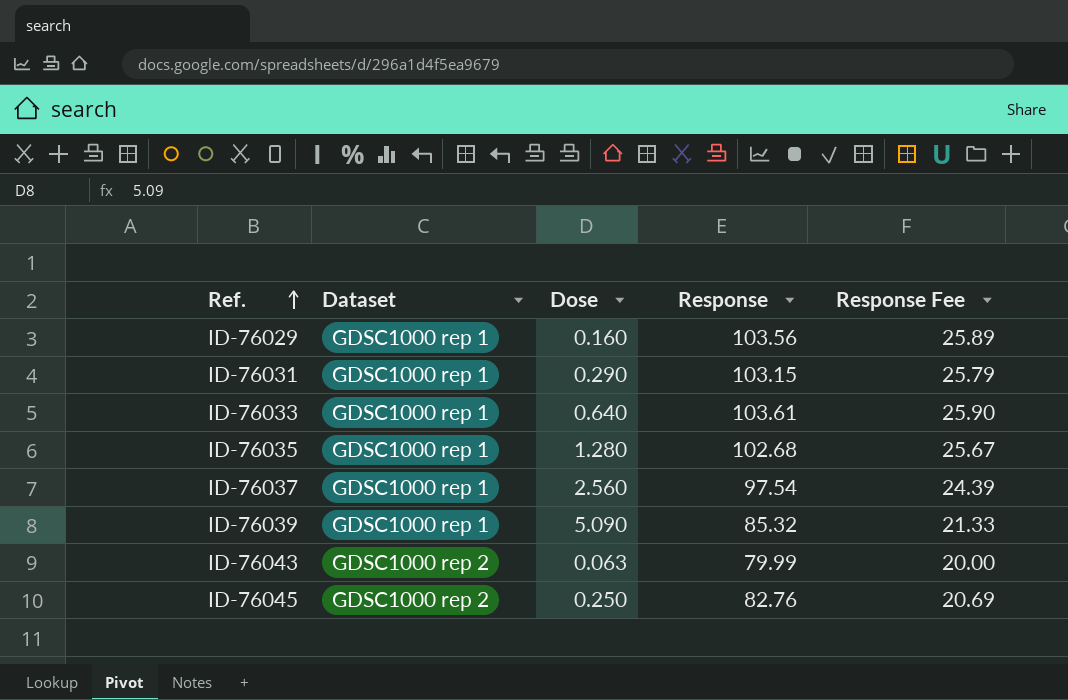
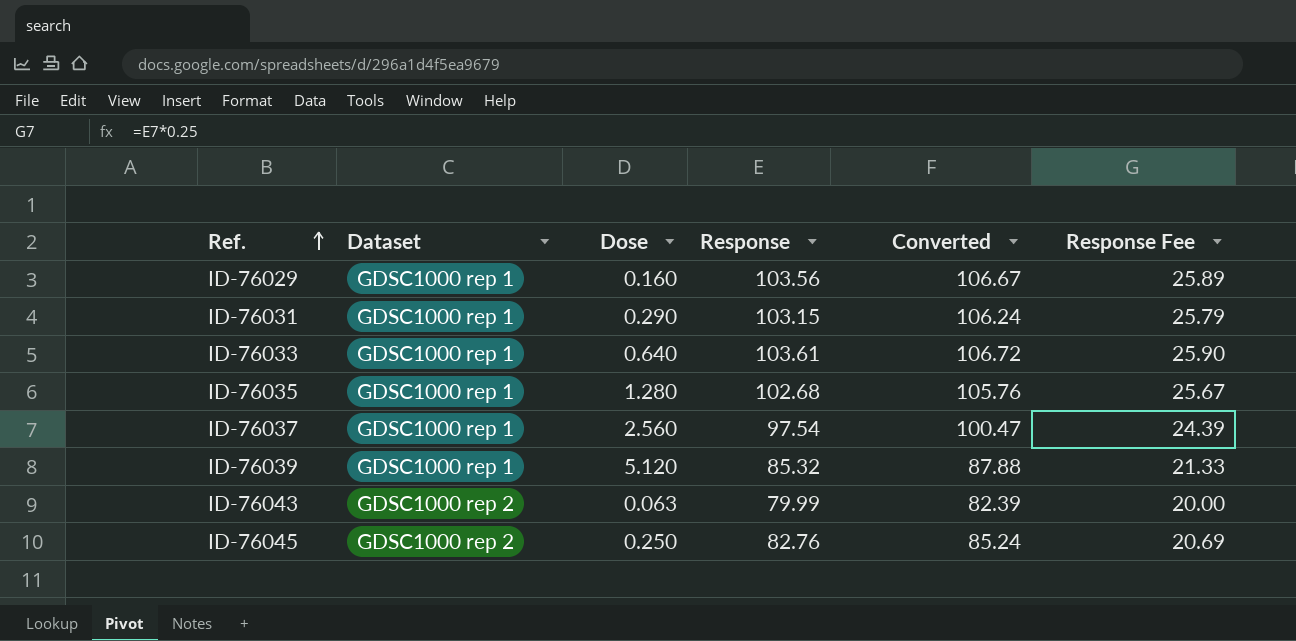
column Converted | formula: none -> [Response] * 1.03
ID-76039 | Dose: 5.090 -> 5.120

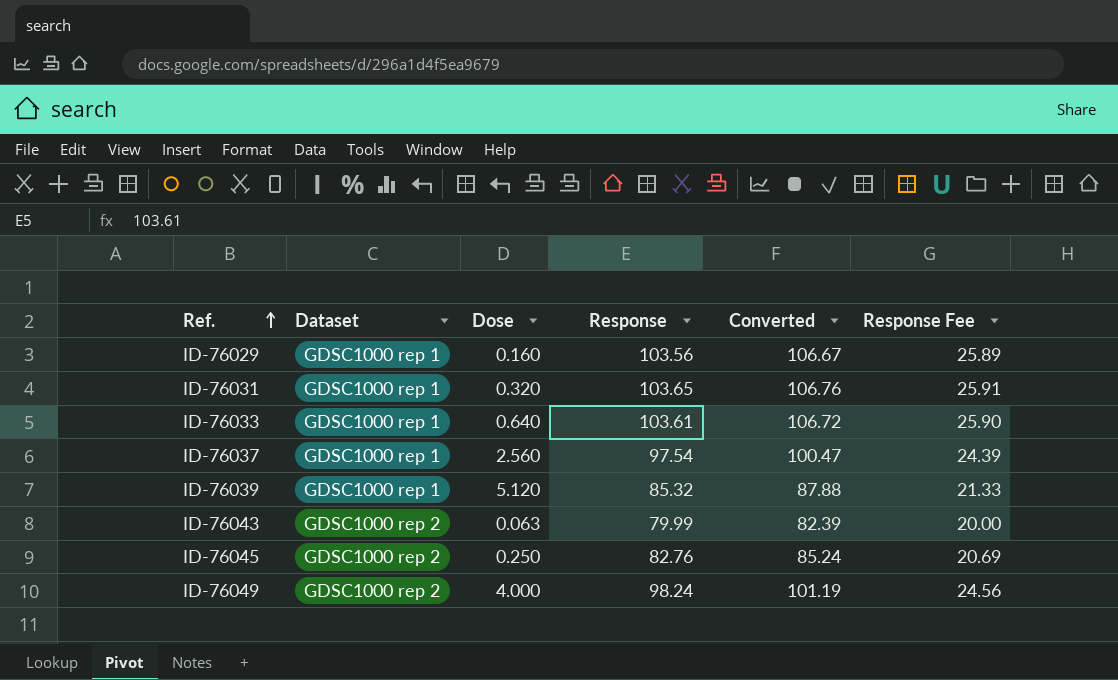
row ID-76035: GDSC1000 rep 1 | 1.280 | 102.68 | 105.76 | 25.67 -> none
ID-76031 | Dose: 0.290 -> 0.320
ID-76031 | Response: 103.15 -> 103.65
ID-76031 | Converted: 106.24 -> 106.76
ID-76031 | Response Fee: 25.79 -> 25.91
row ID-76049: none -> GDSC1000 rep 2 | 4.000 | 98.24 | 101.19 | 24.56

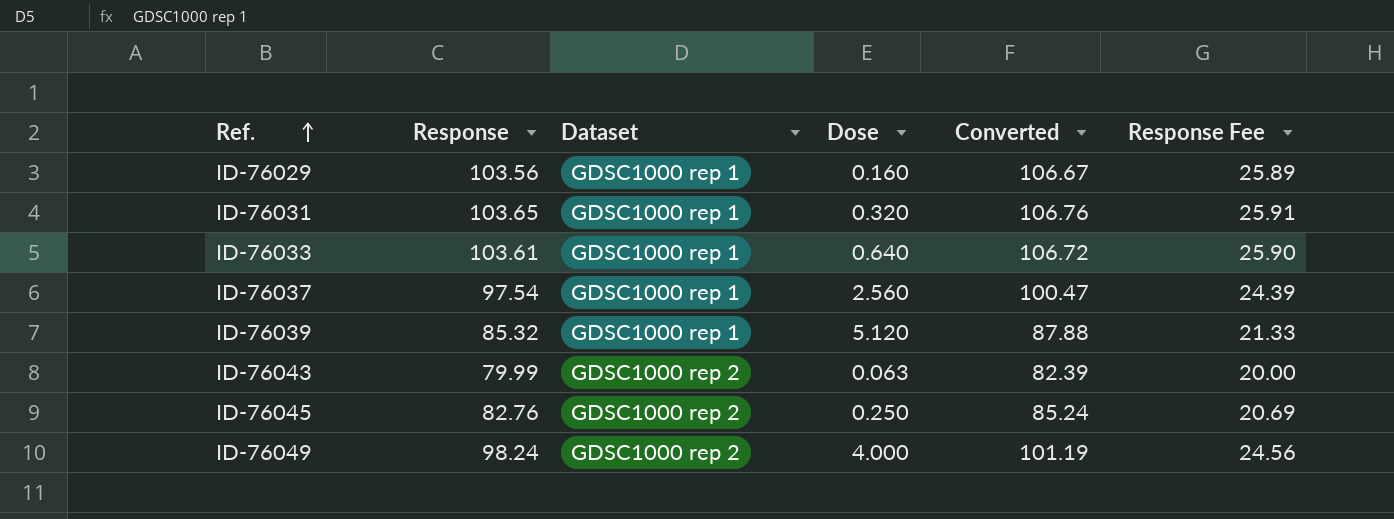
column Response | position: 4 -> 2

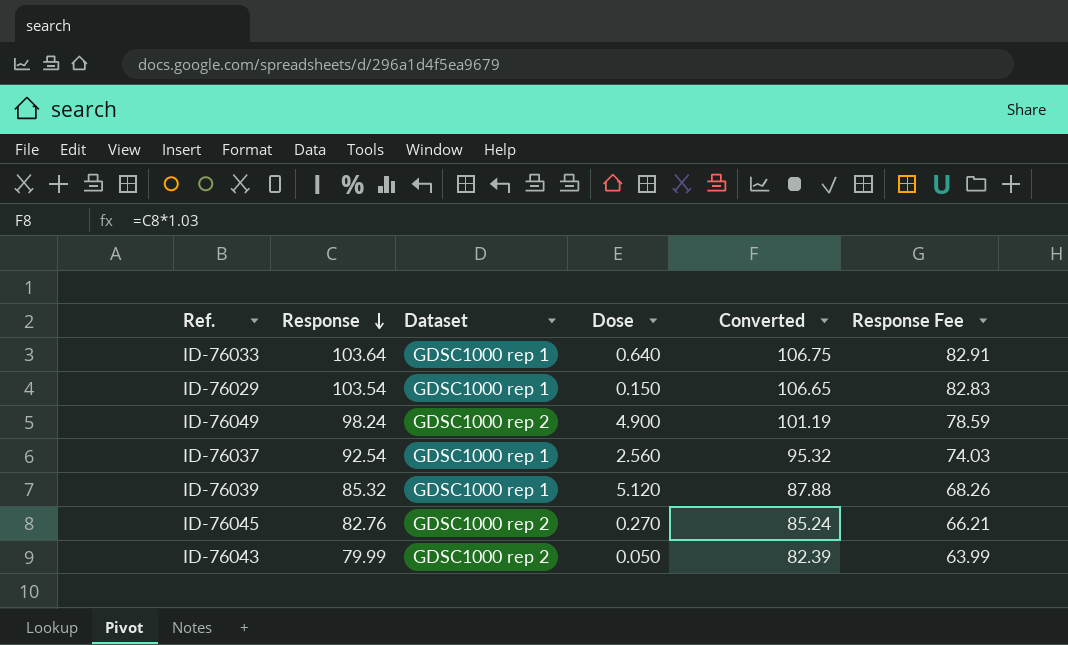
row order: Ref. ascending -> Response descending
column Response Fee | formula: [Response] * 0.25 -> [Response] * 0.8
row ID-76031: 103.65 | GDSC1000 rep 1 | 0.320 | 106.76 | 25.91 -> none
ID-76033 | Response: 103.61 -> 103.64
ID-76033 | Converted: 106.72 -> 106.75
ID-76029 | Response: 103.56 -> 103.54
ID-76029 | Dose: 0.160 -> 0.150
ID-76029 | Converted: 106.67 -> 106.65
ID-76049 | Dose: 4.000 -> 4.900
ID-76037 | Response: 97.54 -> 92.54
ID-76037 | Converted: 100.47 -> 95.32
ID-76045 | Dose: 0.250 -> 0.270
ID-76043 | Dose: 0.063 -> 0.050

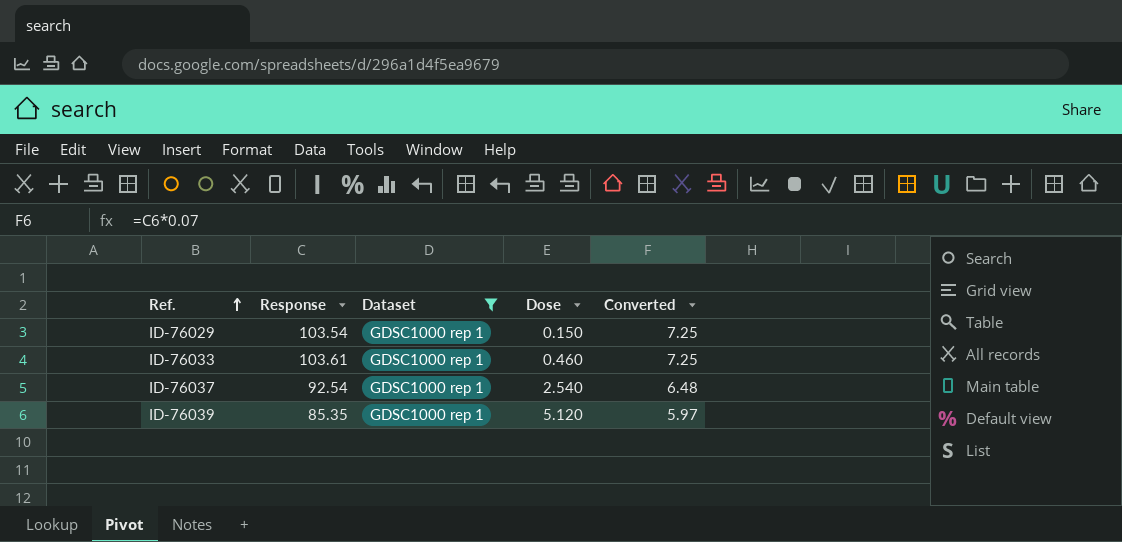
filter: none -> Dataset = GDSC1000 rep 1
row order: Response descending -> Ref. ascending
column Response Fee | formula: [Response] * 0.8 -> none
column Converted | formula: [Response] * 1.03 -> [Response] * 0.07
ID-76033 | Response: 103.64 -> 103.61
ID-76033 | Dose: 0.640 -> 0.460
ID-76037 | Dose: 2.560 -> 2.540
ID-76039 | Response: 85.32 -> 85.35

